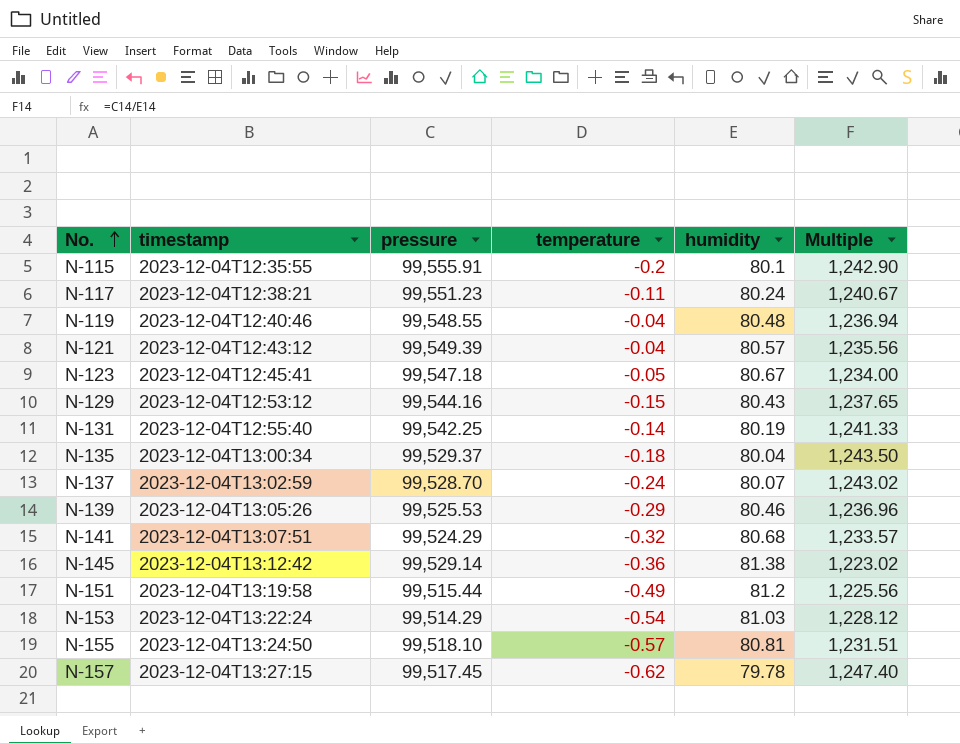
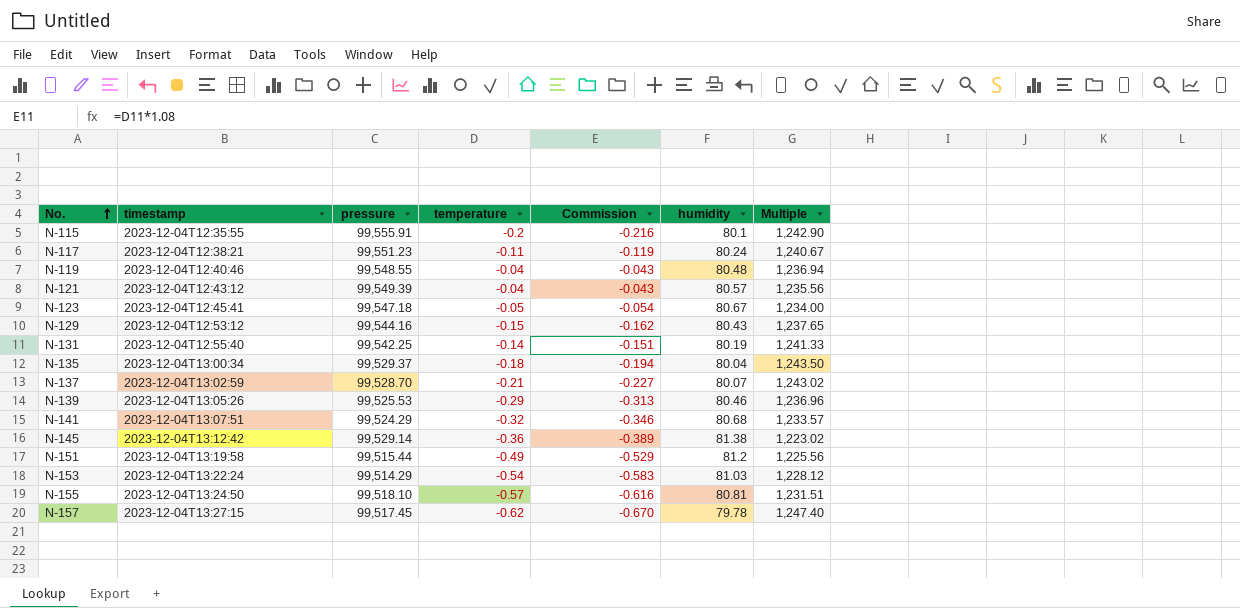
column Commission | formula: none -> [temperature] * 1.08
N-137 | temperature: -0.24 -> -0.21

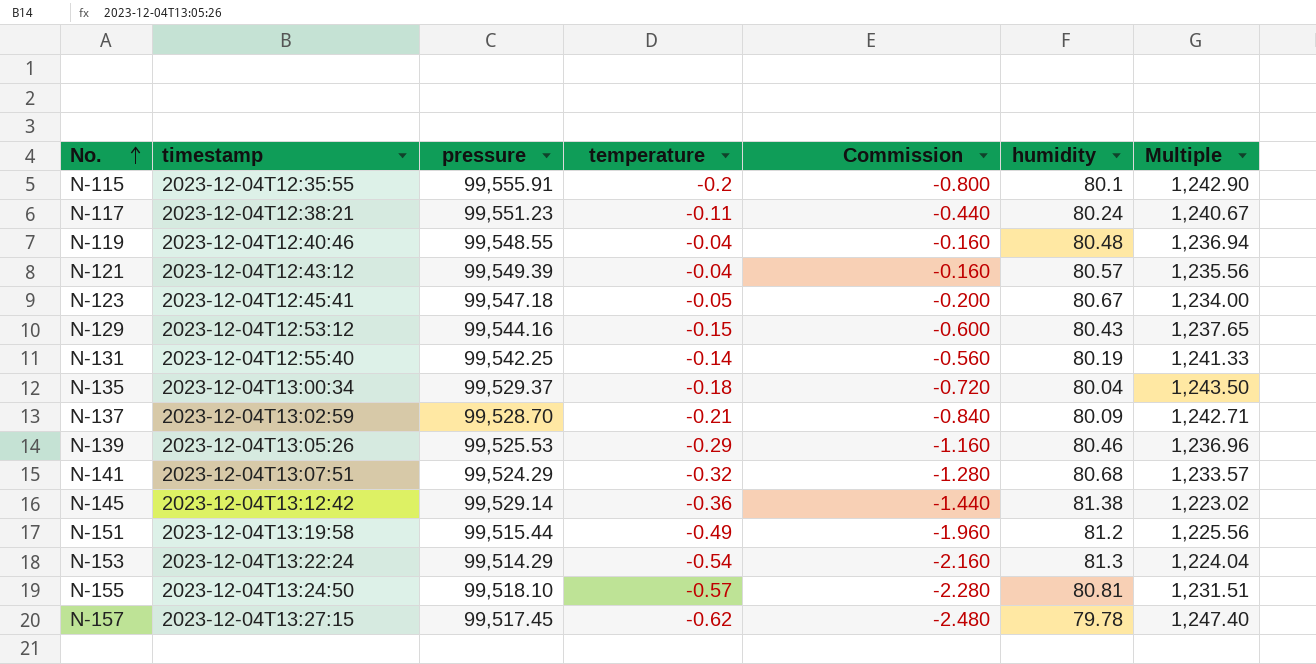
column Commission | formula: [temperature] * 1.08 -> [temperature] * 4
N-137 | humidity: 80.07 -> 80.09
N-137 | Multiple: 1,243.02 -> 1,242.71
N-153 | humidity: 81.03 -> 81.3
N-153 | Multiple: 1,228.12 -> 1,224.04

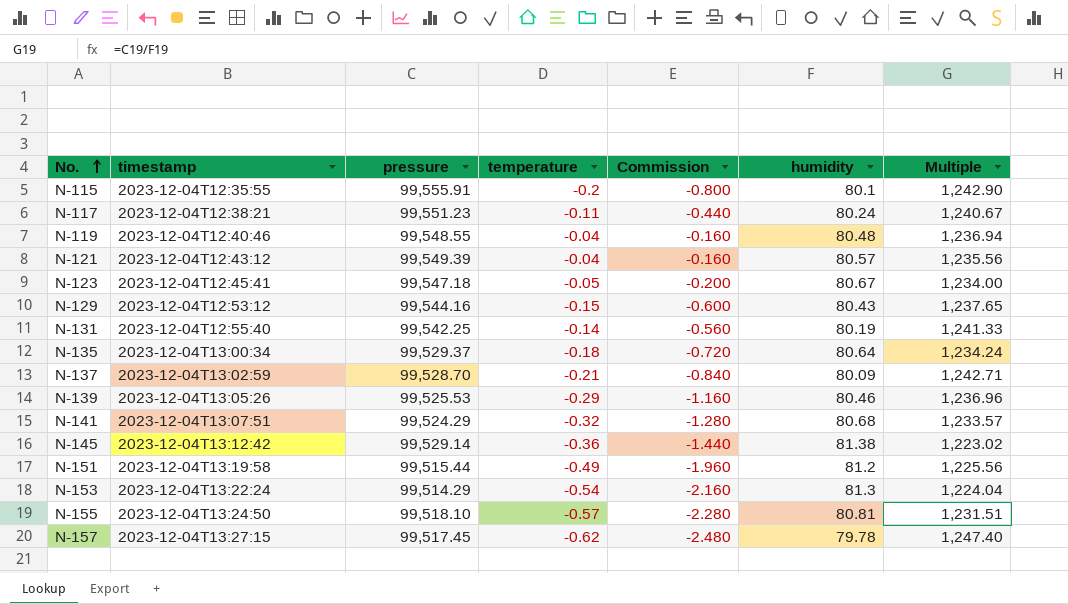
N-135 | humidity: 80.04 -> 80.64
N-135 | Multiple: 1,243.50 -> 1,234.24

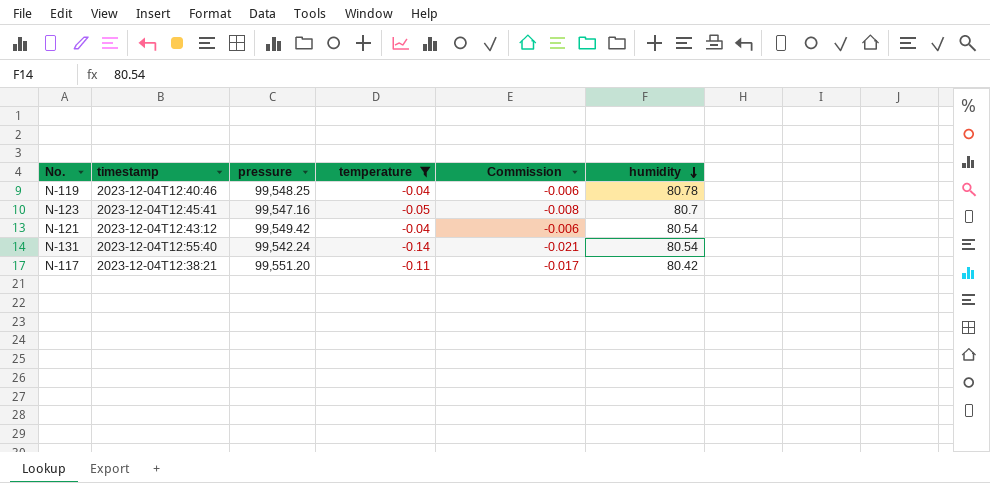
filter: none -> temperature >= -0.14
row order: No. ascending -> humidity descending
column Multiple | formula: [pressure] / [humidity] -> none
column Commission | formula: [temperature] * 4 -> [temperature] * 0.15
N-119 | pressure: 99,548.55 -> 99,548.25
N-119 | humidity: 80.48 -> 80.78
N-123 | pressure: 99,547.18 -> 99,547.16
N-123 | humidity: 80.67 -> 80.7
N-121 | pressure: 99,549.39 -> 99,549.42
N-121 | humidity: 80.57 -> 80.54
N-131 | pressure: 99,542.25 -> 99,542.24
N-131 | humidity: 80.19 -> 80.54
N-117 | pressure: 99,551.23 -> 99,551.20
N-117 | humidity: 80.24 -> 80.42

